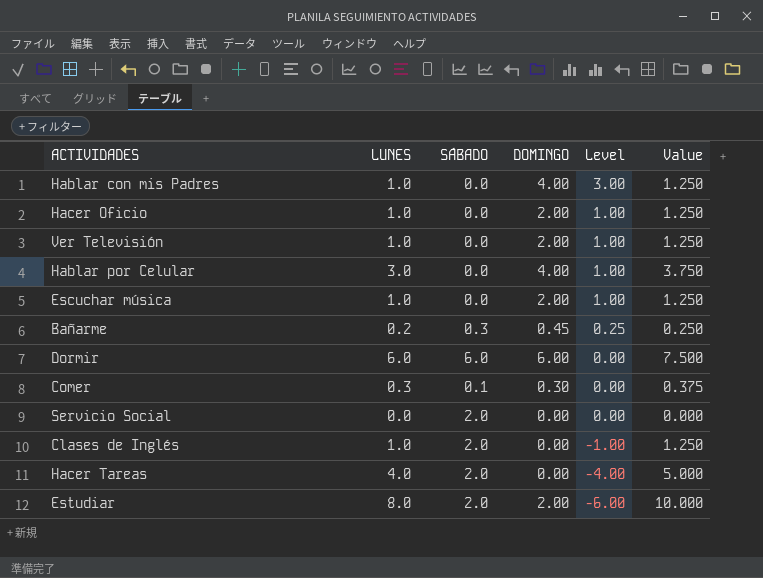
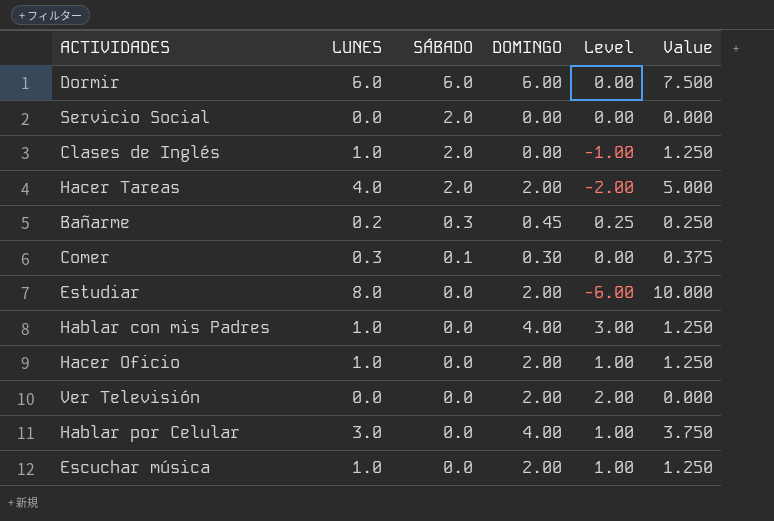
row order: Level descending -> SÁBADO descending
Hacer Tareas | DOMINGO: 0.00 -> 2.00
Hacer Tareas | Level: -4.00 -> -2.00
Estudiar | SÁBADO: 2.0 -> 0.0
Ver Televisión | LUNES: 1.0 -> 0.0
Ver Televisión | Level: 1.00 -> 2.00
Ver Televisión | Value: 1.250 -> 0.000

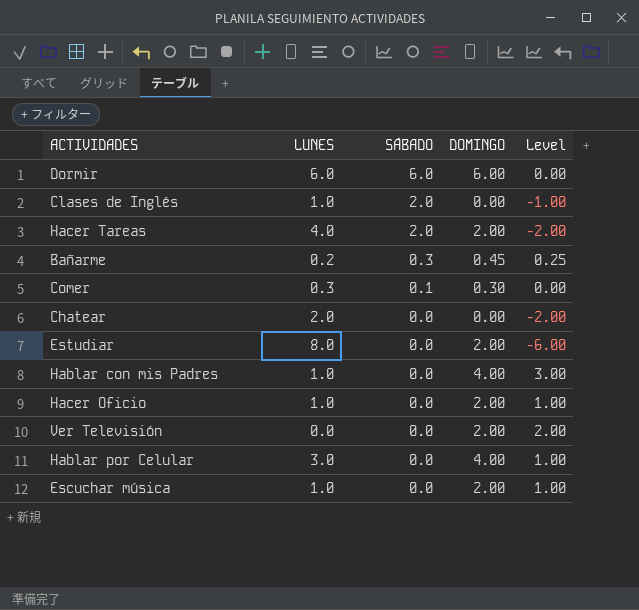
column Value | formula: [LUNES] * 1.25 -> none
row Servicio Social: 0.0 | 2.0 | 0.00 | 0.00 | 0.000 -> none
row Chatear: none -> 2.0 | 0.0 | 0.00 | -2.00

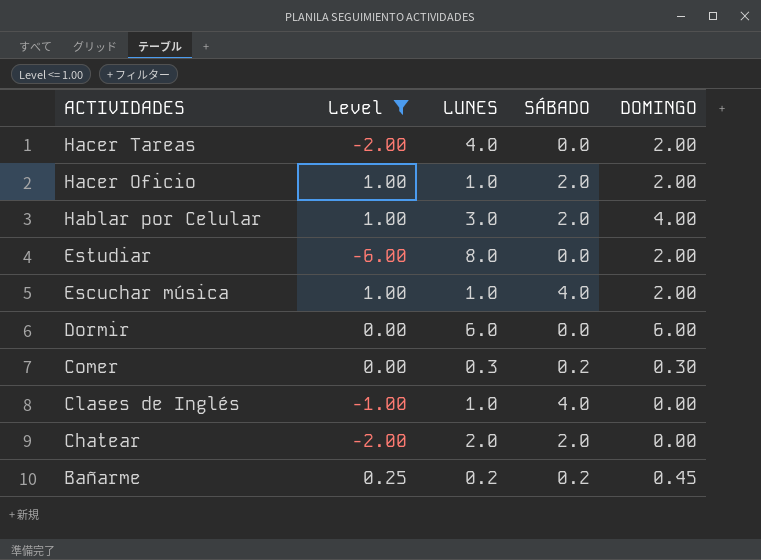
filter: none -> Level <= 1.00
row order: SÁBADO descending -> ACTIVIDADES descending
column Level | position: 5 -> 2
Hacer Tareas | SÁBADO: 2.0 -> 0.0
Hacer Oficio | SÁBADO: 0.0 -> 2.0
Hablar por Celular | SÁBADO: 0.0 -> 2.0
Escuchar música | SÁBADO: 0.0 -> 4.0
Dormir | SÁBADO: 6.0 -> 0.0
Comer | SÁBADO: 0.1 -> 0.2
Clases de Inglés | SÁBADO: 2.0 -> 4.0
Chatear | SÁBADO: 0.0 -> 2.0
Bañarme | SÁBADO: 0.3 -> 0.2

